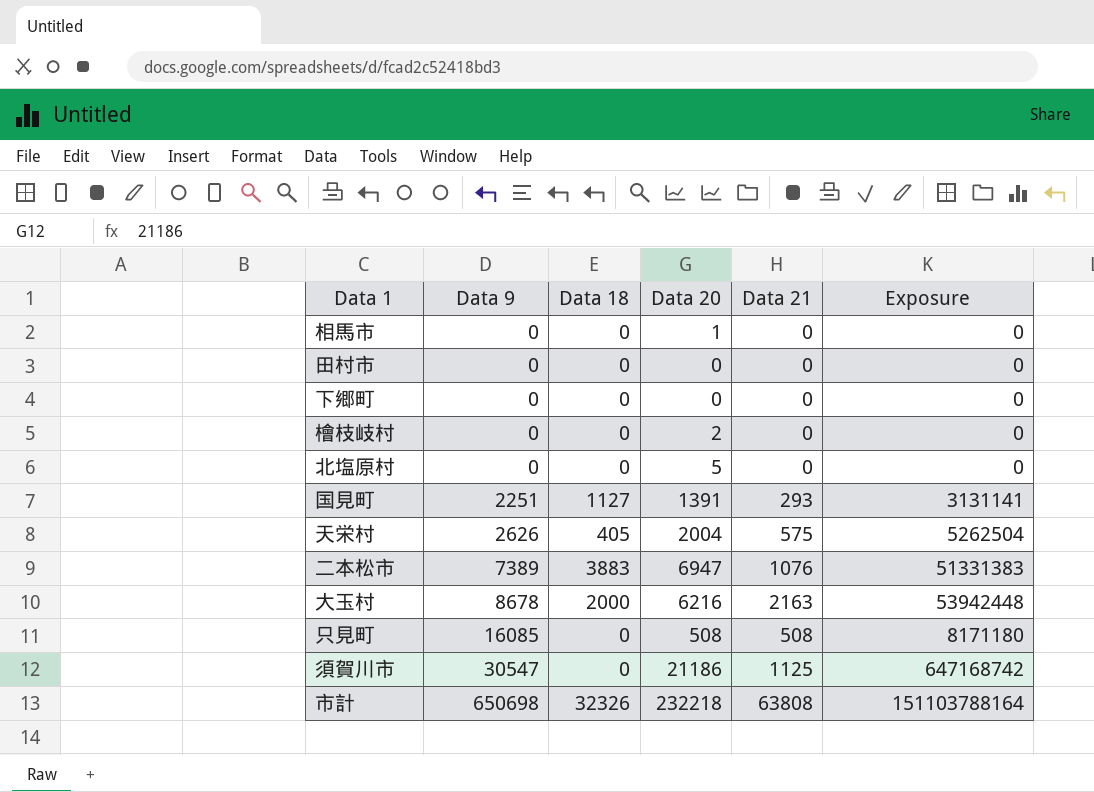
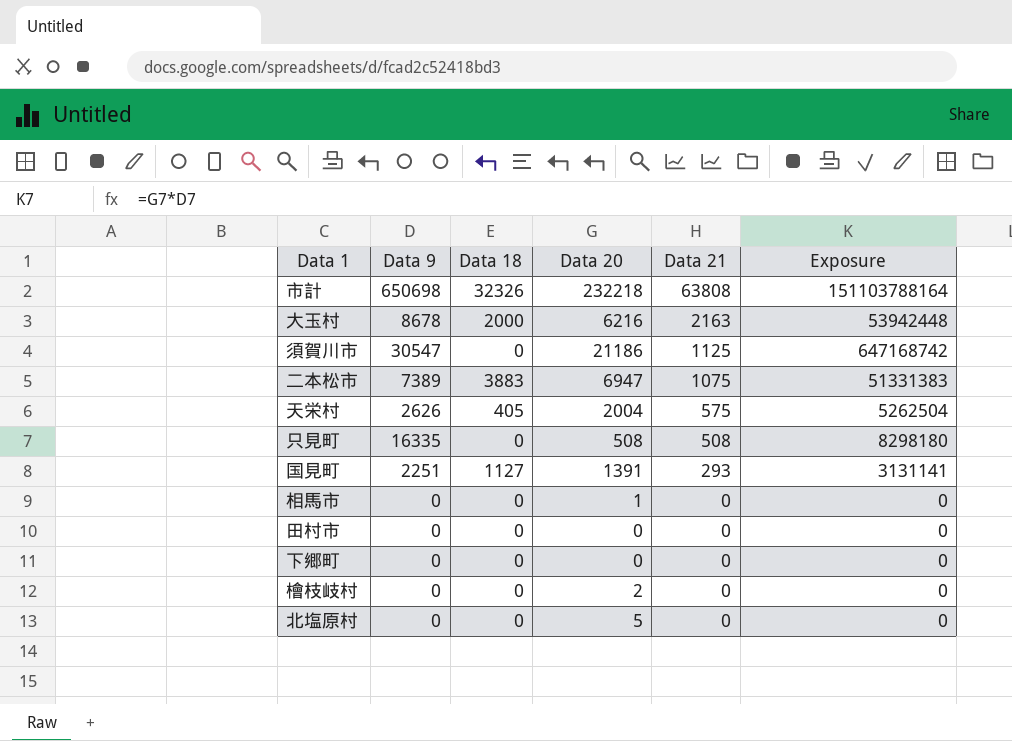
row order: Data 9 ascending -> Data 21 descending
二本松市 | Data 21: 1076 -> 1075
只見町 | Data 9: 16085 -> 16335
只見町 | Exposure: 8171180 -> 8298180

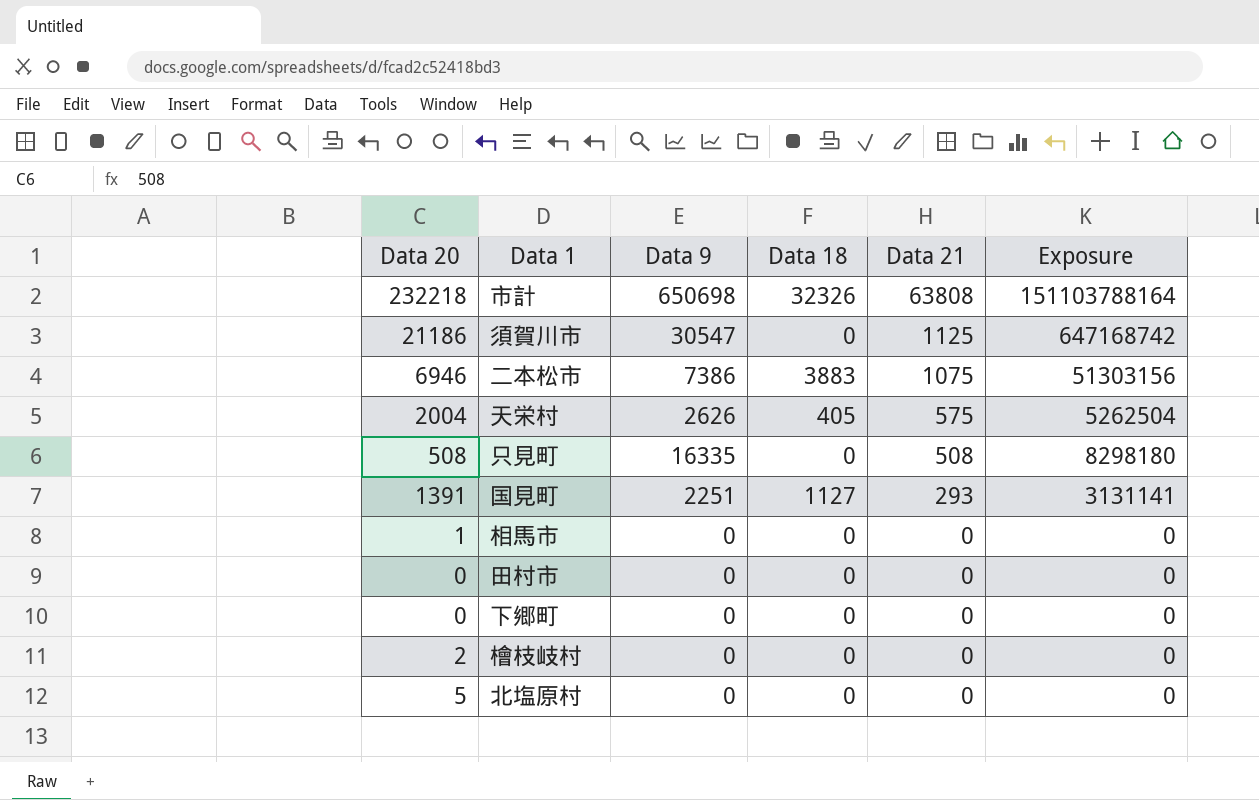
column Data 20 | position: 4 -> 1
row 大玉村: 8678 | 2000 | 6216 | 2163 | 53942448 -> none
二本松市 | Data 20: 6947 -> 6946
二本松市 | Data 9: 7389 -> 7386
二本松市 | Exposure: 51331383 -> 51303156

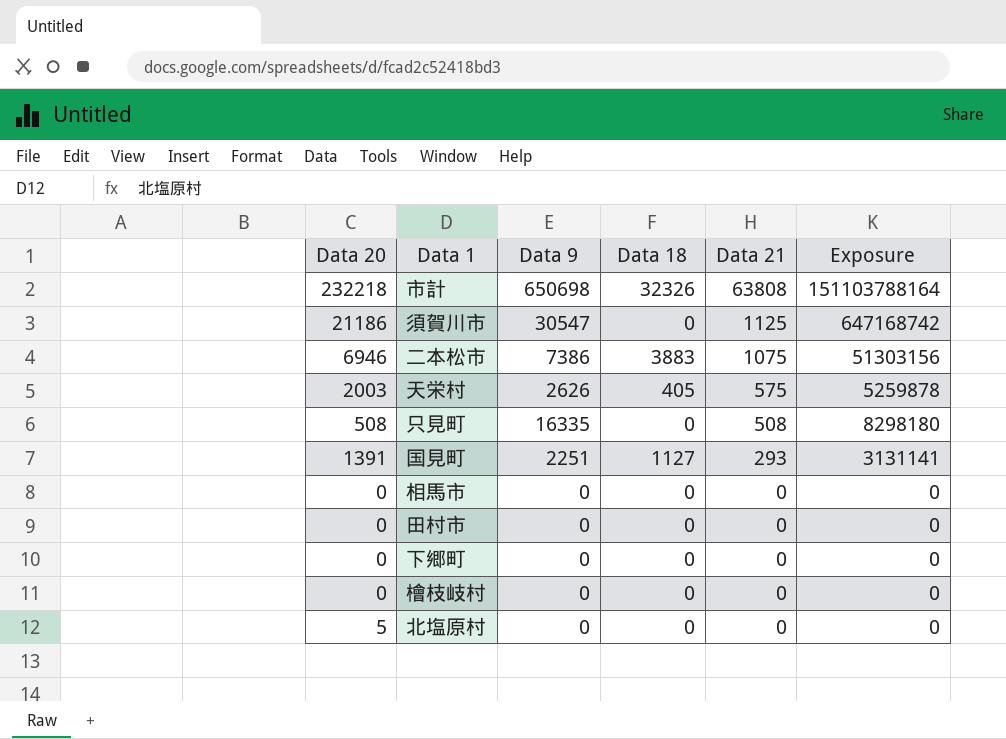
天栄村 | Data 20: 2004 -> 2003
天栄村 | Exposure: 5262504 -> 5259878
相馬市 | Data 20: 1 -> 0
檜枝岐村 | Data 20: 2 -> 0

